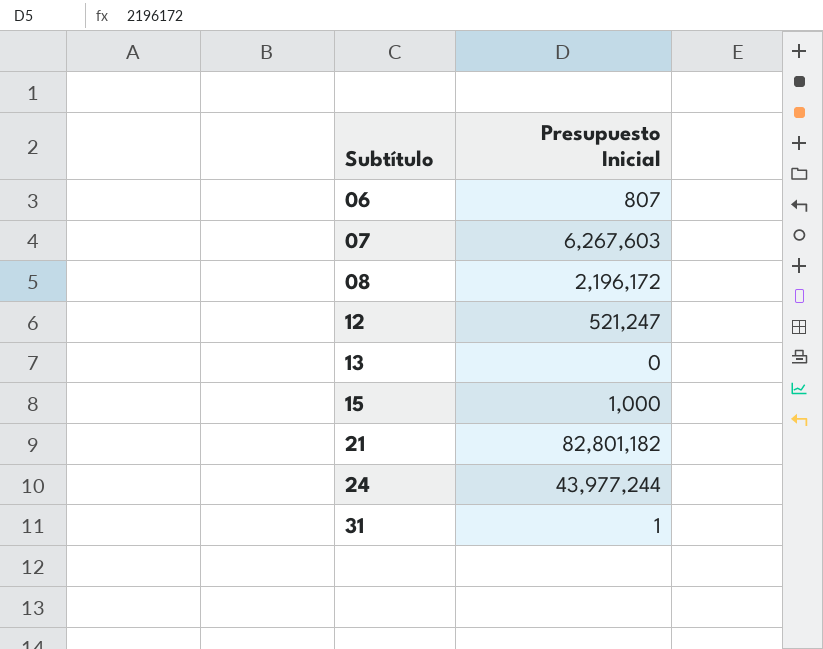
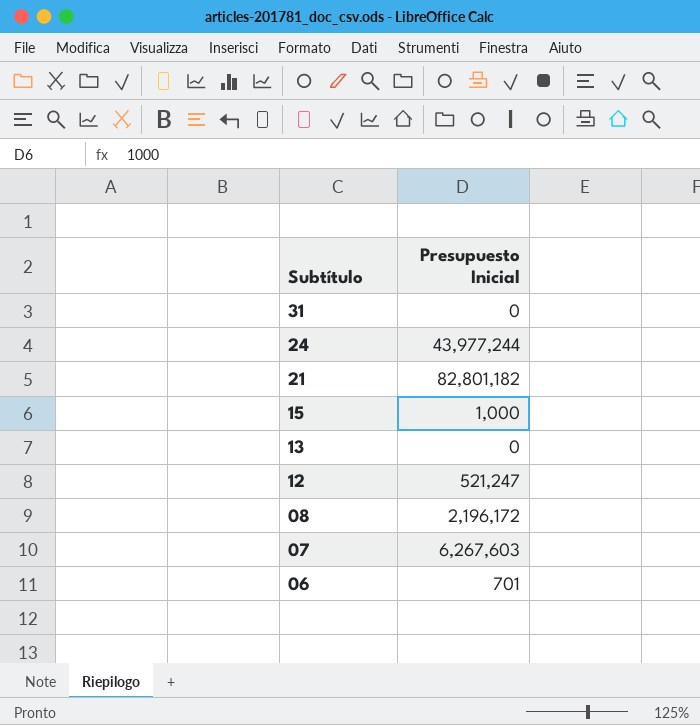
row order: Subtítulo ascending -> Subtítulo descending
31 | Presupuesto Inicial: 1 -> 0
06 | Presupuesto Inicial: 807 -> 701

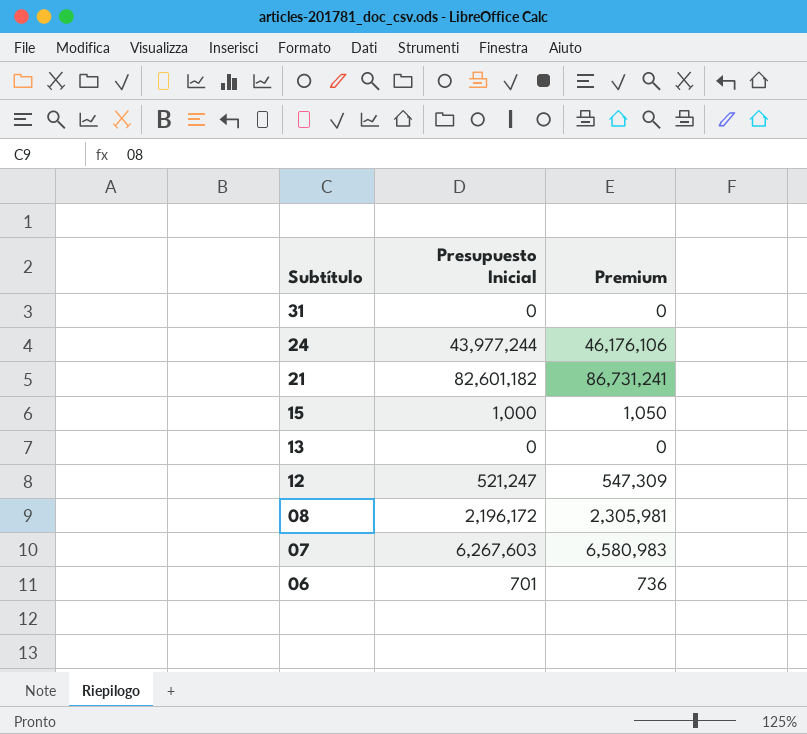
column Premium | formula: none -> [Presupuesto Inicial] * 1.05
21 | Presupuesto Inicial: 82,801,182 -> 82,601,182

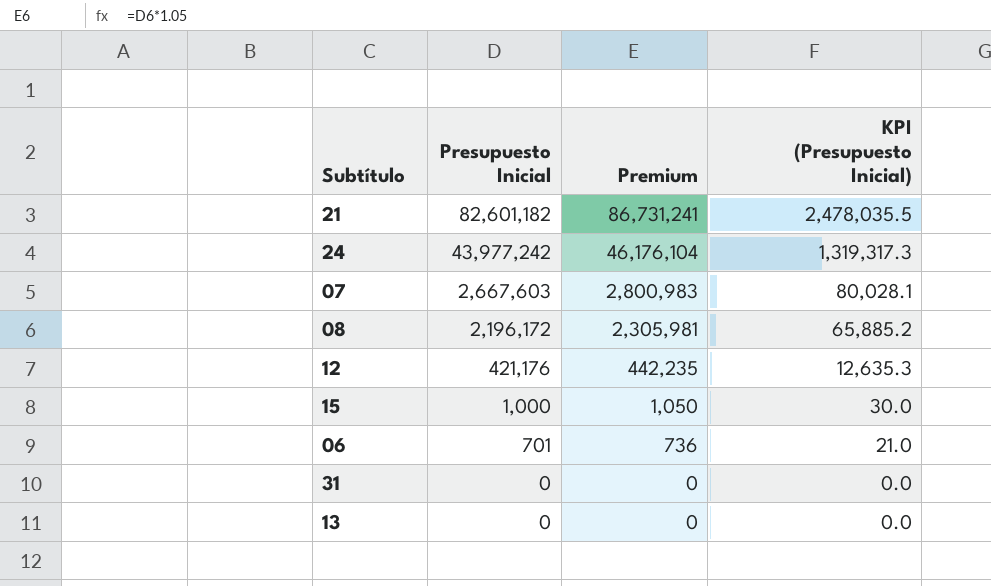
row order: Subtítulo descending -> Presupuesto Inicial descending
column KPI (Presupuesto Inicial) | formula: none -> [Presupuesto Inicial] * 0.03
24 | Presupuesto Inicial: 43,977,244 -> 43,977,242
24 | Premium: 46,176,106 -> 46,176,104
07 | Presupuesto Inicial: 6,267,603 -> 2,667,603
07 | Premium: 6,580,983 -> 2,800,983
12 | Presupuesto Inicial: 521,247 -> 421,176
12 | Premium: 547,309 -> 442,235

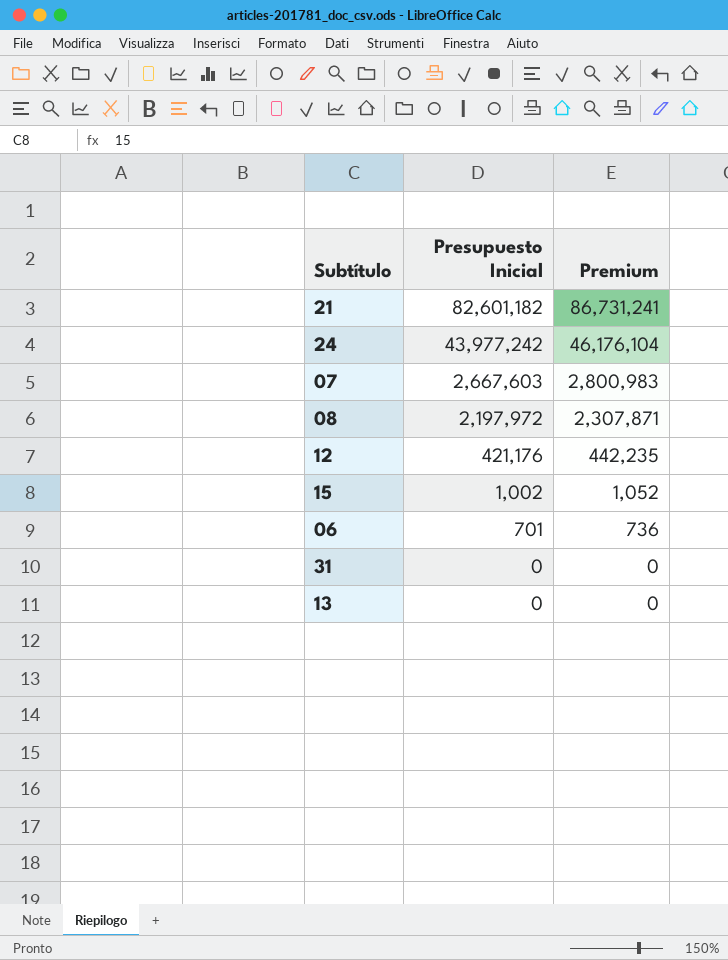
column KPI (Presupuesto Inicial) | formula: [Presupuesto Inicial] * 0.03 -> none
08 | Presupuesto Inicial: 2,196,172 -> 2,197,972
08 | Premium: 2,305,981 -> 2,307,871
15 | Presupuesto Inicial: 1,000 -> 1,002
15 | Premium: 1,050 -> 1,052

